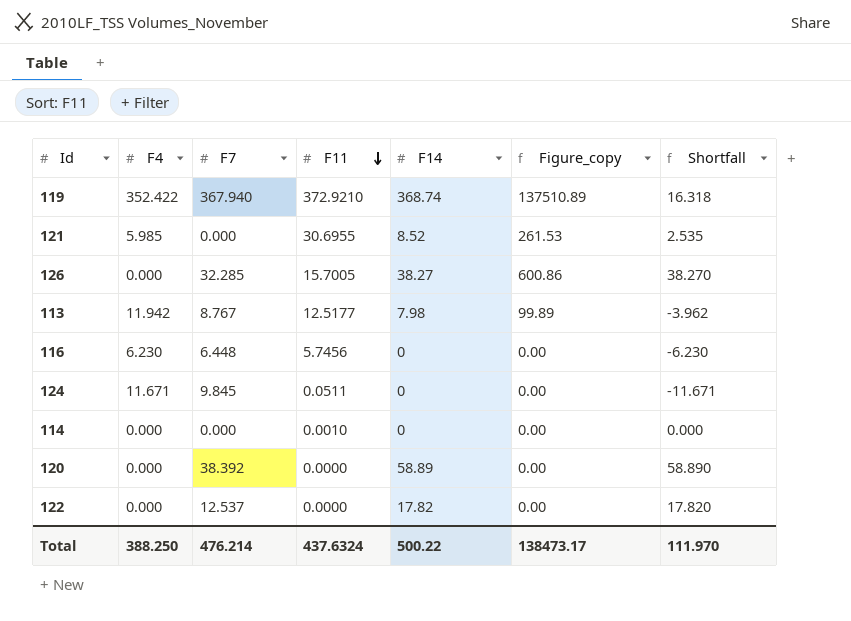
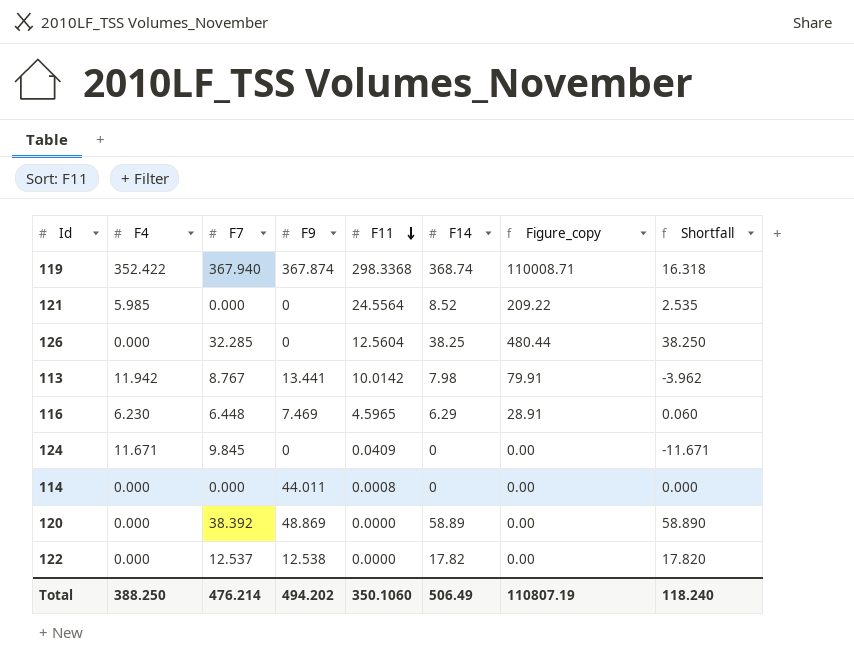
column F9 | position: none -> 4
119 | F11: 372.9210 -> 298.3368
119 | Figure_copy: 137510.89 -> 110008.71
121 | F11: 30.6955 -> 24.5564
121 | Figure_copy: 261.53 -> 209.22
126 | F11: 15.7005 -> 12.5604
126 | F14: 38.27 -> 38.25
126 | Figure_copy: 600.86 -> 480.44
126 | Shortfall: 38.270 -> 38.250
113 | F11: 12.5177 -> 10.0142
113 | Figure_copy: 99.89 -> 79.91
116 | F11: 5.7456 -> 4.5965
116 | F14: 0 -> 6.29
116 | Figure_copy: 0.00 -> 28.91
116 | Shortfall: -6.230 -> 0.060
124 | F11: 0.0511 -> 0.0409
114 | F11: 0.0010 -> 0.0008
Total | F11: 437.6324 -> 350.1060
Total | F14: 500.22 -> 506.49
Total | Figure_copy: 138473.17 -> 110807.19
Total | Shortfall: 111.970 -> 118.240

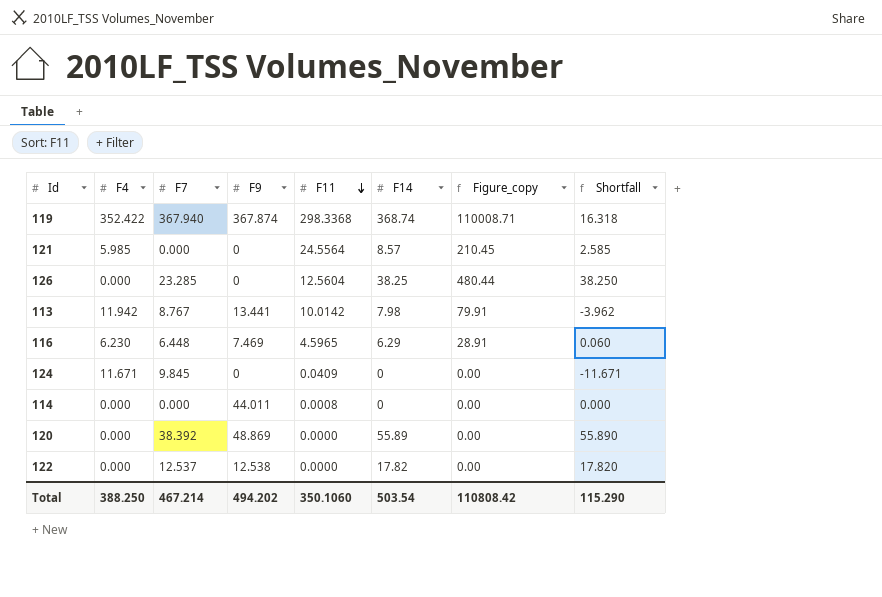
121 | F14: 8.52 -> 8.57
121 | Figure_copy: 209.22 -> 210.45
121 | Shortfall: 2.535 -> 2.585
126 | F7: 32.285 -> 23.285
120 | F14: 58.89 -> 55.89
120 | Shortfall: 58.890 -> 55.890
Total | F7: 476.214 -> 467.214
Total | F14: 506.49 -> 503.54
Total | Figure_copy: 110807.19 -> 110808.42
Total | Shortfall: 118.240 -> 115.290

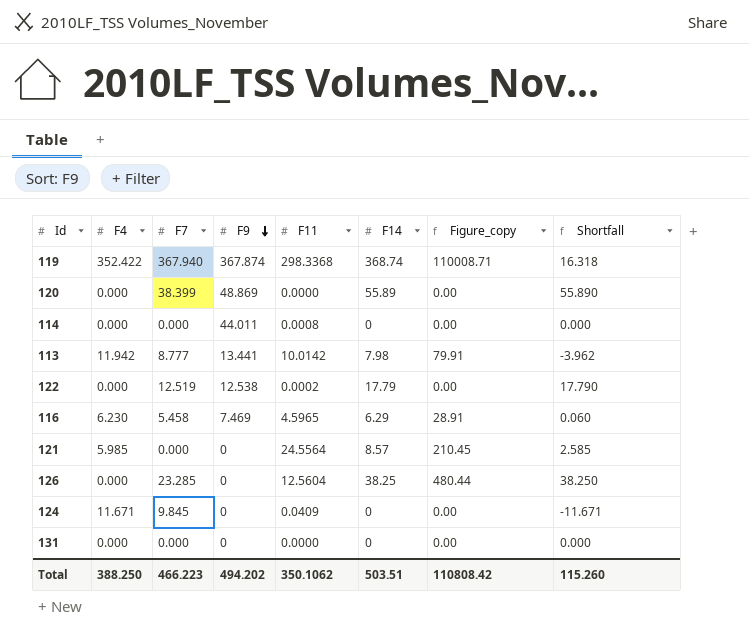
row order: F11 descending -> F9 descending
120 | F7: 38.392 -> 38.399
113 | F7: 8.767 -> 8.777
122 | F7: 12.537 -> 12.519
122 | F11: 0.0000 -> 0.0002
122 | F14: 17.82 -> 17.79
122 | Shortfall: 17.820 -> 17.790
116 | F7: 6.448 -> 5.458
row 131: none -> 0.000 | 0.000 | 0 | 0.0000 | 0 | 0.00 | 0.000
Total | F7: 467.214 -> 466.223
Total | F11: 350.1060 -> 350.1062
Total | F14: 503.54 -> 503.51
Total | Shortfall: 115.290 -> 115.260

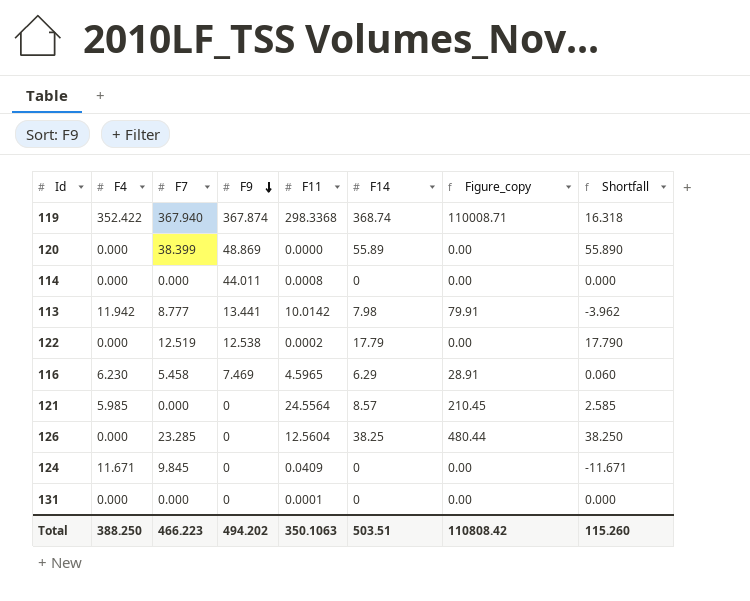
131 | F11: 0.0000 -> 0.0001
Total | F11: 350.1062 -> 350.1063

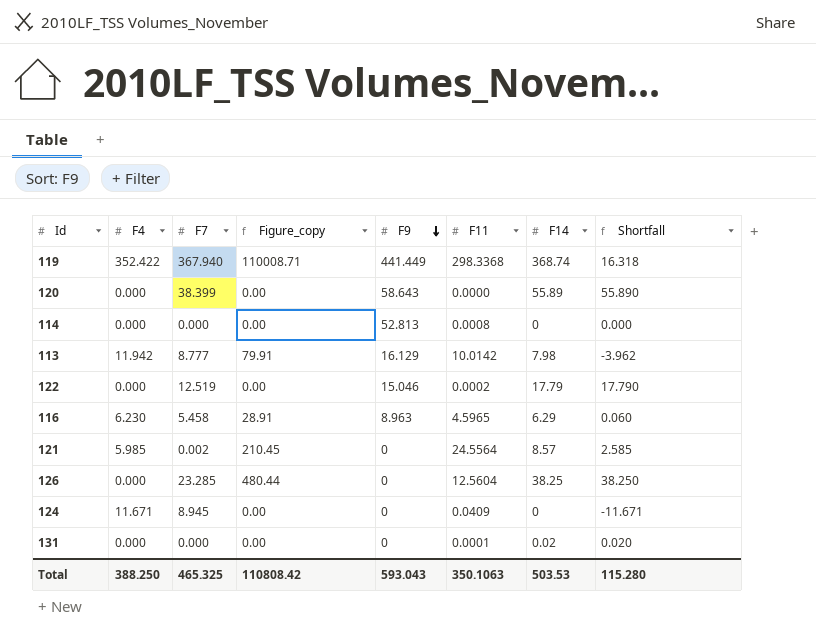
column Figure_copy | position: 7 -> 4
119 | F9: 367.874 -> 441.449
120 | F9: 48.869 -> 58.643
114 | F9: 44.011 -> 52.813
113 | F9: 13.441 -> 16.129
122 | F9: 12.538 -> 15.046
116 | F9: 7.469 -> 8.963
121 | F7: 0.000 -> 0.002
124 | F7: 9.845 -> 8.945
131 | F14: 0 -> 0.02
131 | Shortfall: 0.000 -> 0.020
Total | F7: 466.223 -> 465.325
Total | F9: 494.202 -> 593.043
Total | F14: 503.51 -> 503.53
Total | Shortfall: 115.260 -> 115.280

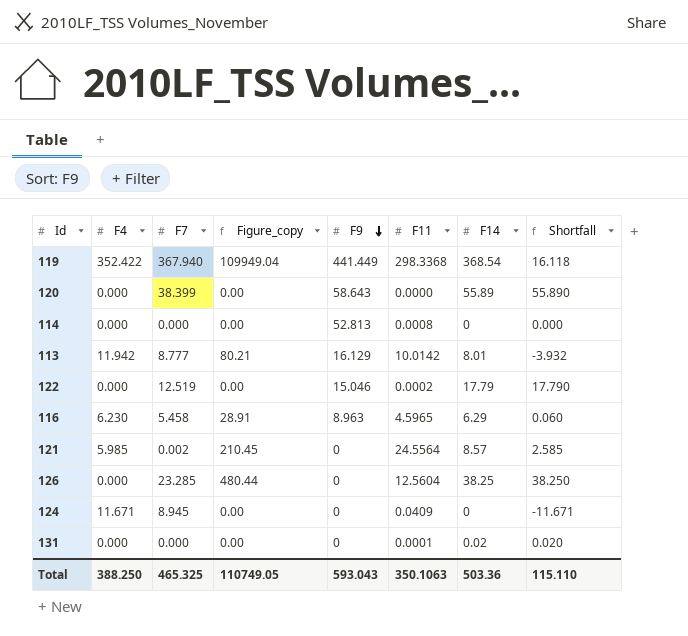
119 | Figure_copy: 110008.71 -> 109949.04
119 | F14: 368.74 -> 368.54
119 | Shortfall: 16.318 -> 16.118
113 | Figure_copy: 79.91 -> 80.21
113 | F14: 7.98 -> 8.01
113 | Shortfall: -3.962 -> -3.932
Total | Figure_copy: 110808.42 -> 110749.05
Total | F14: 503.53 -> 503.36
Total | Shortfall: 115.280 -> 115.110

